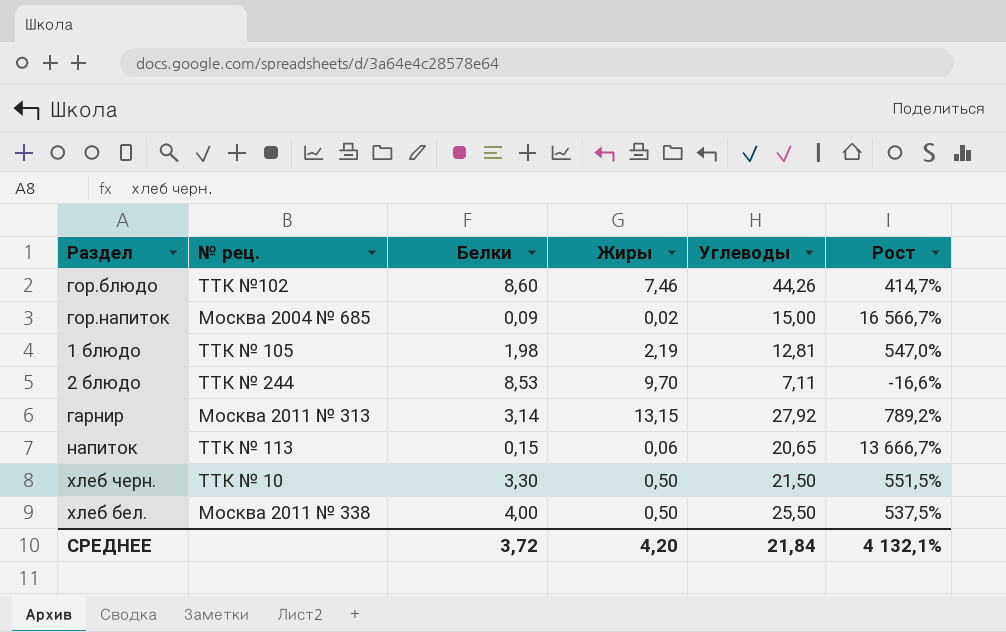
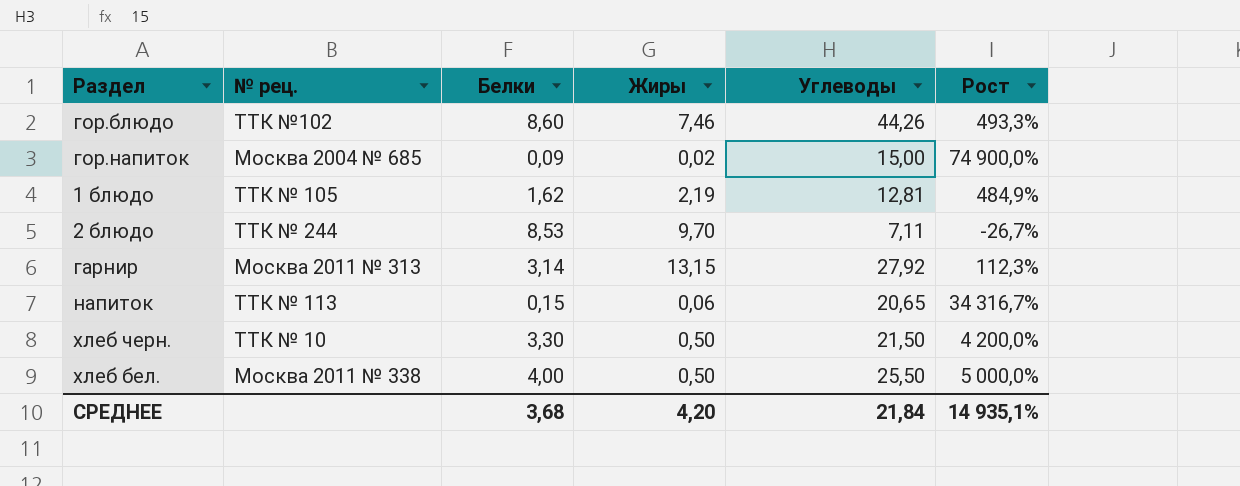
column Рост | formula: ([Углеводы] - [Белки]) / [Белки] -> ([Углеводы] - [Жиры]) / [Жиры]
1 блюдо | Белки: 1,98 -> 1,62
СРЕДНЕЕ | Белки: 3,72 -> 3,68
СРЕДНЕЕ | Рост: 4 132,1% -> 14 935,1%

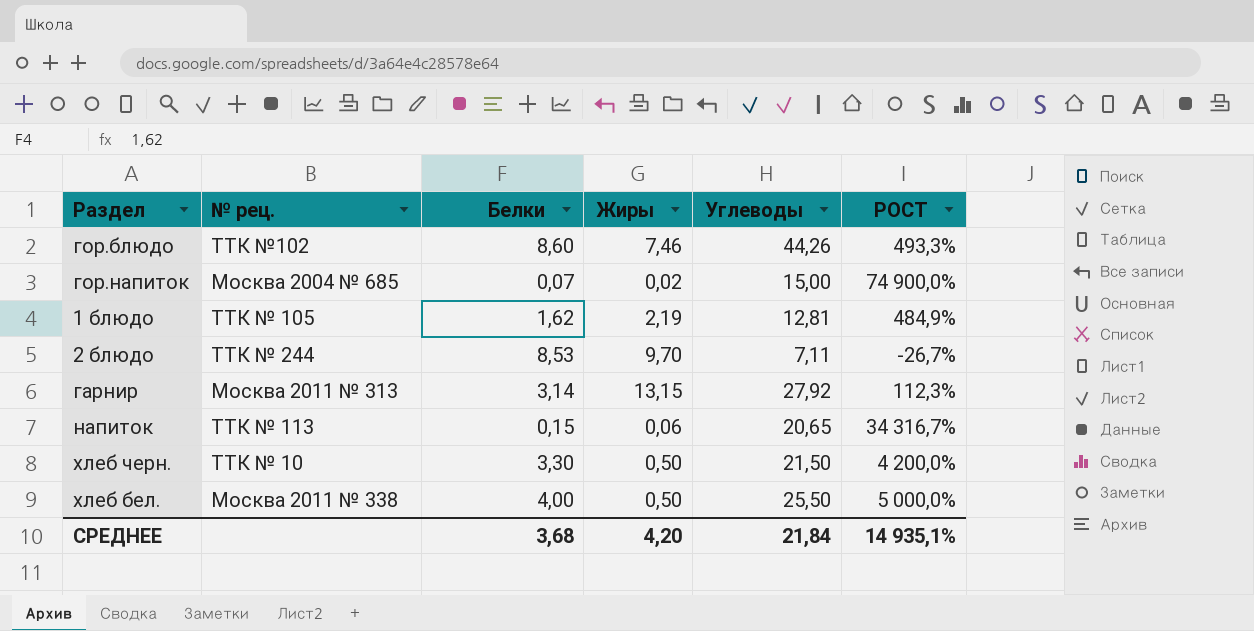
column name: Рост -> РОСТ
гор.напиток | Белки: 0,09 -> 0,07

